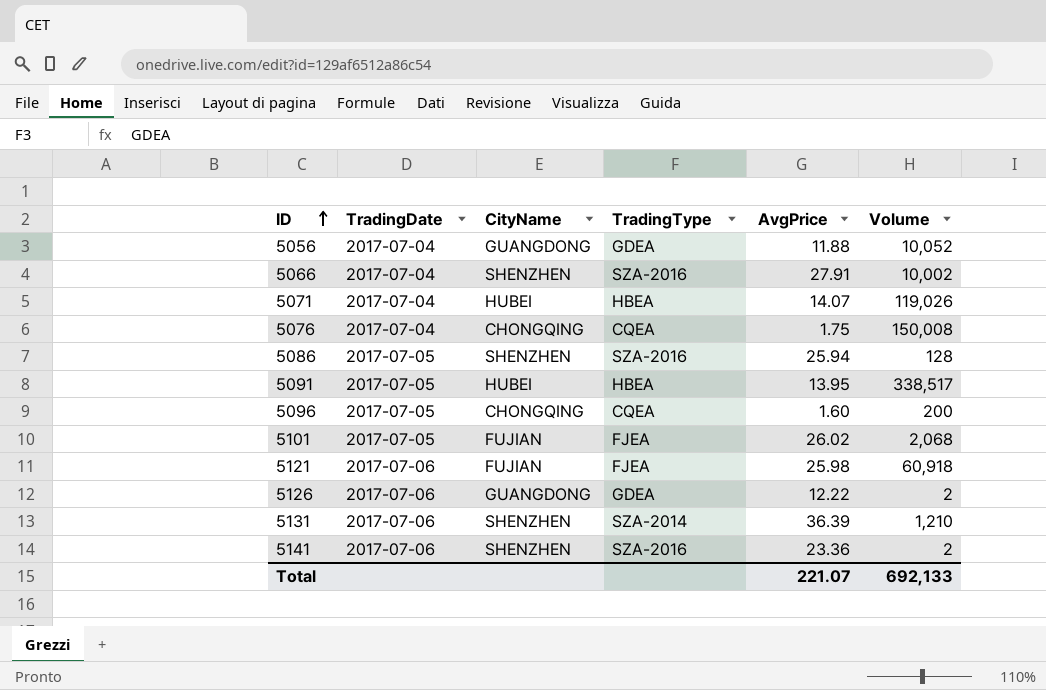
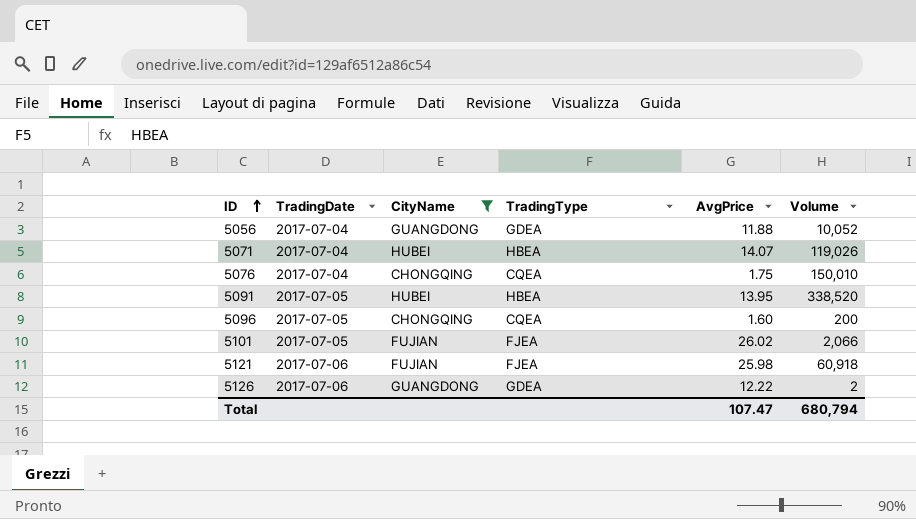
filter: none -> CityName != SHENZHEN
5076 | Volume: 150,008 -> 150,010
5091 | Volume: 338,517 -> 338,520
5101 | Volume: 2,068 -> 2,066
Total | AvgPrice: 221.07 -> 107.47
Total | Volume: 692,133 -> 680,794

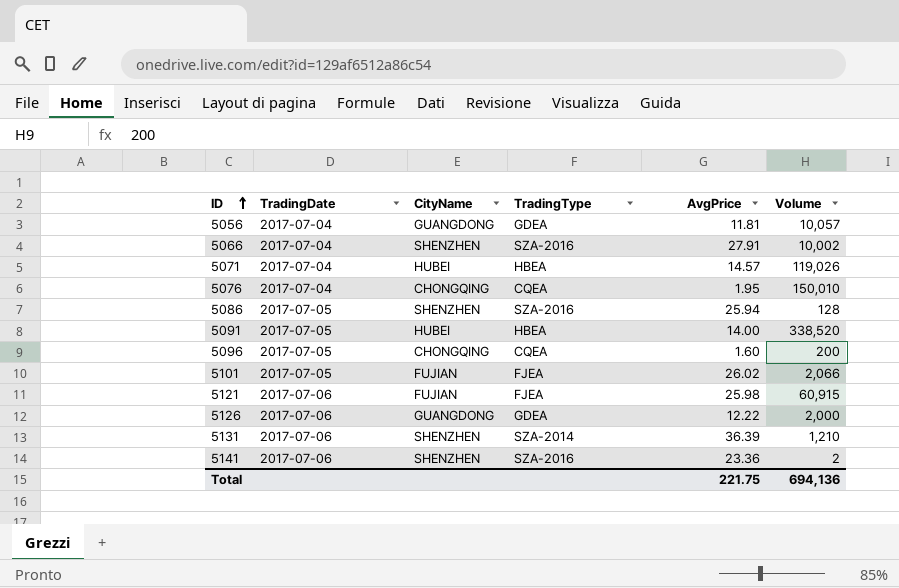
filter: CityName != SHENZHEN -> none
5056 | AvgPrice: 11.88 -> 11.81
5056 | Volume: 10,052 -> 10,057
5071 | AvgPrice: 14.07 -> 14.57
5076 | AvgPrice: 1.75 -> 1.95
5091 | AvgPrice: 13.95 -> 14.00
5121 | Volume: 60,918 -> 60,915
5126 | Volume: 2 -> 2,000
Total | AvgPrice: 107.47 -> 221.75
Total | Volume: 680,794 -> 694,136

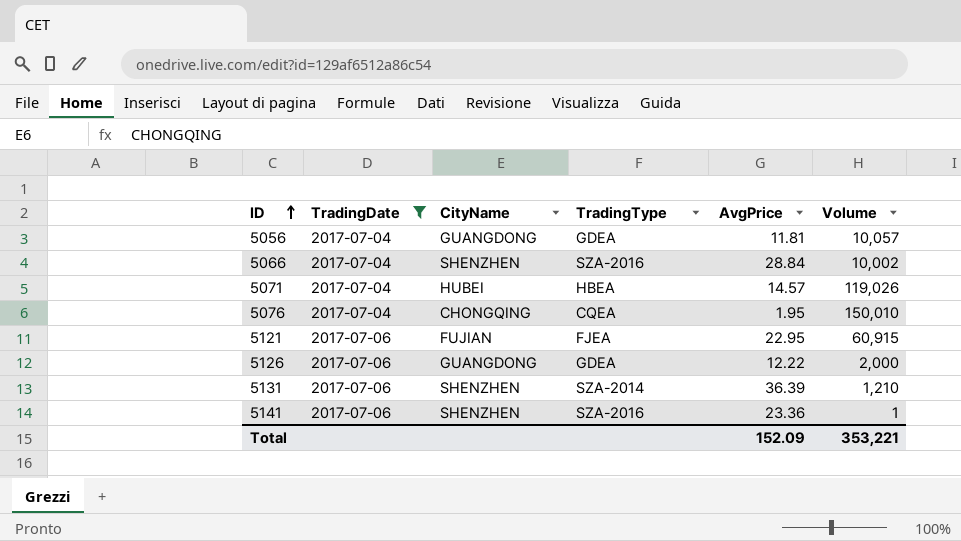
filter: none -> TradingDate != 2017-07-05
5066 | AvgPrice: 27.91 -> 28.84
5121 | AvgPrice: 25.98 -> 22.95
5141 | Volume: 2 -> 1
Total | AvgPrice: 221.75 -> 152.09
Total | Volume: 694,136 -> 353,221

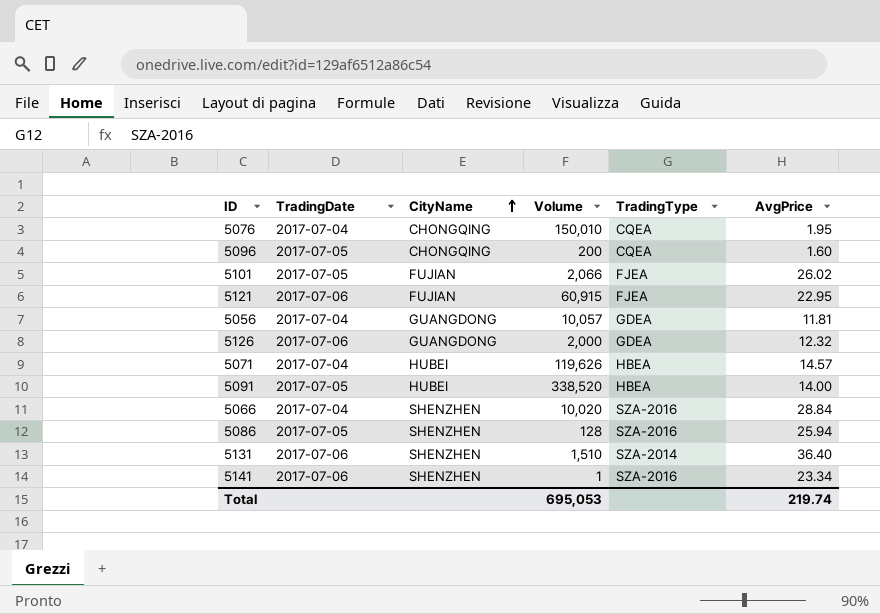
filter: TradingDate != 2017-07-05 -> none
row order: ID ascending -> CityName ascending
column Volume | position: 6 -> 4
5126 | AvgPrice: 12.22 -> 12.32
5071 | Volume: 119,026 -> 119,626
5066 | Volume: 10,002 -> 10,020
5131 | Volume: 1,210 -> 1,510
5131 | AvgPrice: 36.39 -> 36.40
5141 | AvgPrice: 23.36 -> 23.34
Total | Volume: 353,221 -> 695,053
Total | AvgPrice: 152.09 -> 219.74

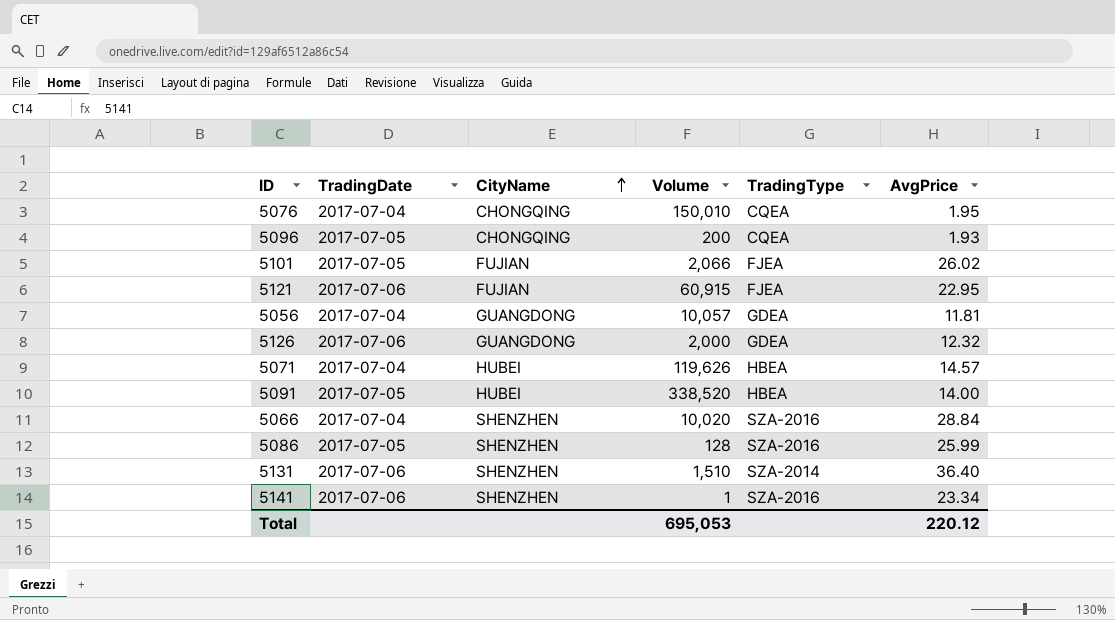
5096 | AvgPrice: 1.60 -> 1.93
5086 | AvgPrice: 25.94 -> 25.99
Total | AvgPrice: 219.74 -> 220.12

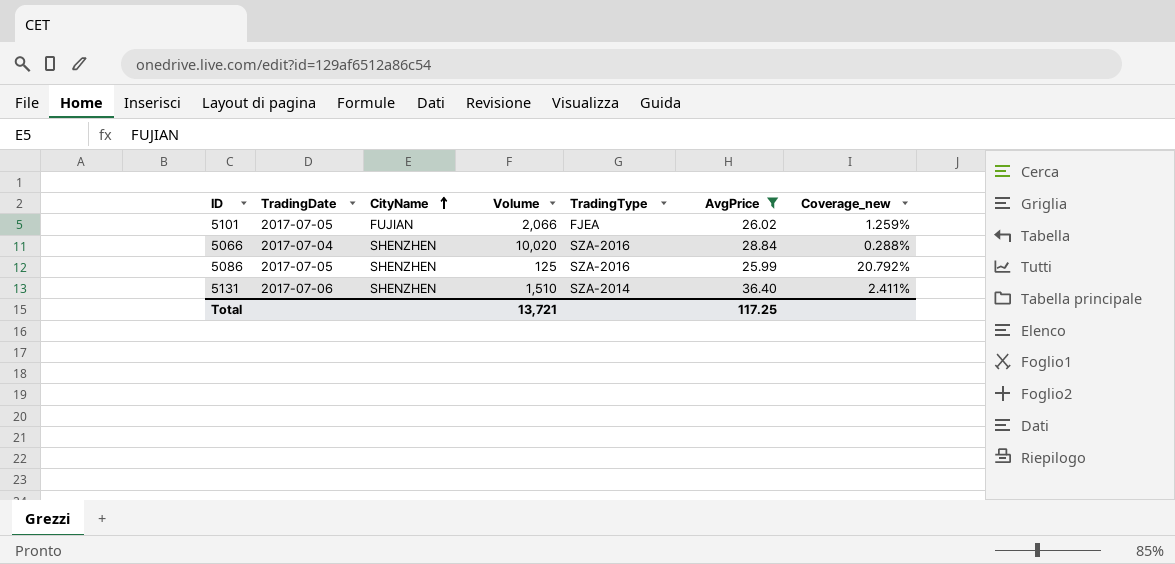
filter: none -> AvgPrice >= 25.99
column Coverage_new | formula: none -> [AvgPrice] / [Volume]
5086 | Volume: 128 -> 125
Total | Volume: 695,053 -> 13,721
Total | AvgPrice: 220.12 -> 117.25

